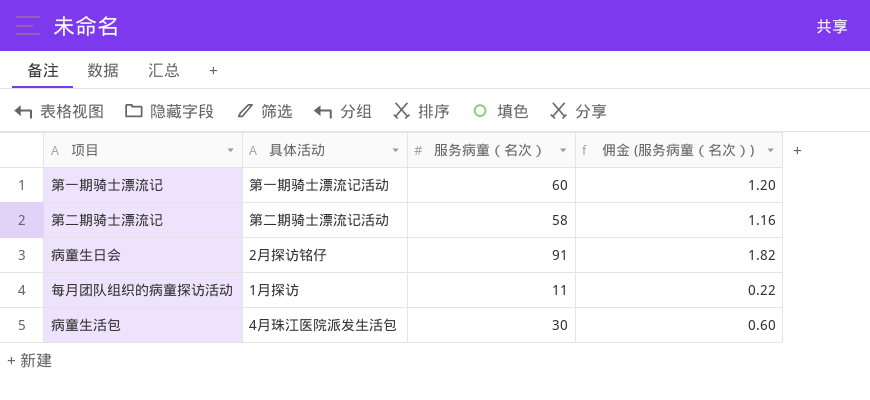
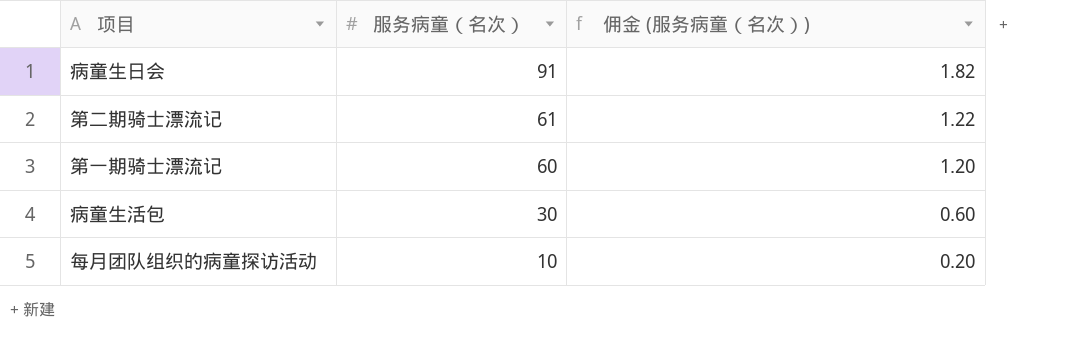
row order: none -> 服务病童（名次） descending
column 具体活动 | position: 2 -> none
第二期骑士漂流记 | 服务病童（名次）: 58 -> 61
第二期骑士漂流记 | 佣金 (服务病童（名次）): 1.16 -> 1.22
每月团队组织的病童探访活动 | 服务病童（名次）: 11 -> 10
每月团队组织的病童探访活动 | 佣金 (服务病童（名次）): 0.22 -> 0.20

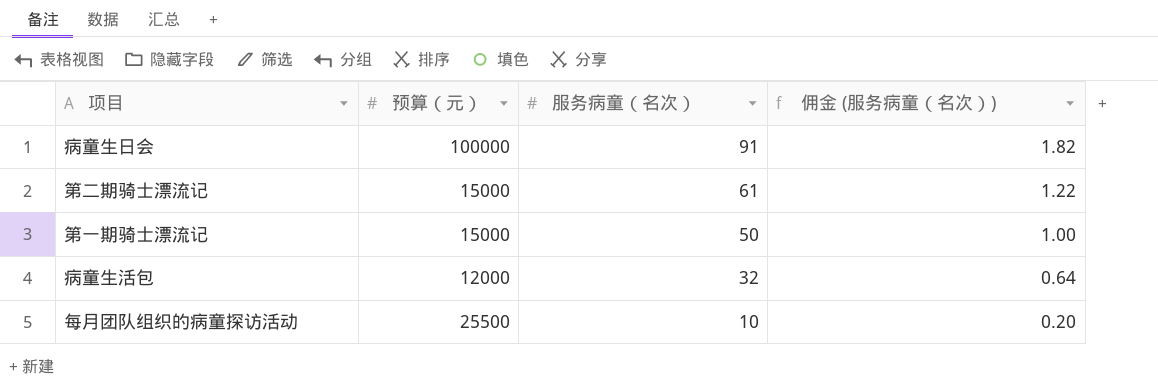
column 预算（元） | position: none -> 2
第一期骑士漂流记 | 服务病童（名次）: 60 -> 50
第一期骑士漂流记 | 佣金 (服务病童（名次）): 1.20 -> 1.00
病童生活包 | 服务病童（名次）: 30 -> 32
病童生活包 | 佣金 (服务病童（名次）): 0.60 -> 0.64

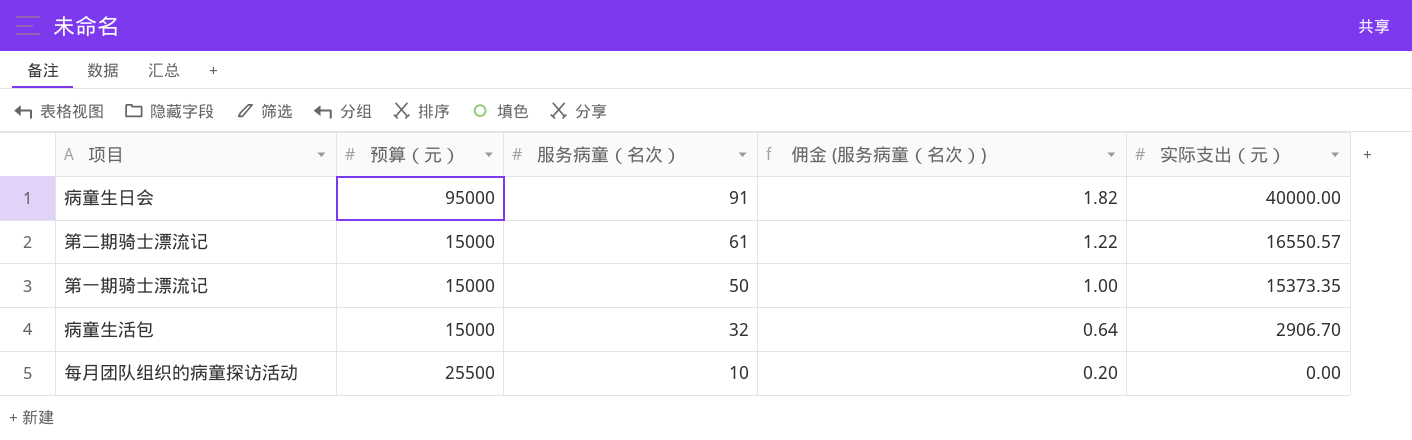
column 实际支出（元） | position: none -> 5
病童生日会 | 预算（元）: 100000 -> 95000
病童生活包 | 预算（元）: 12000 -> 15000

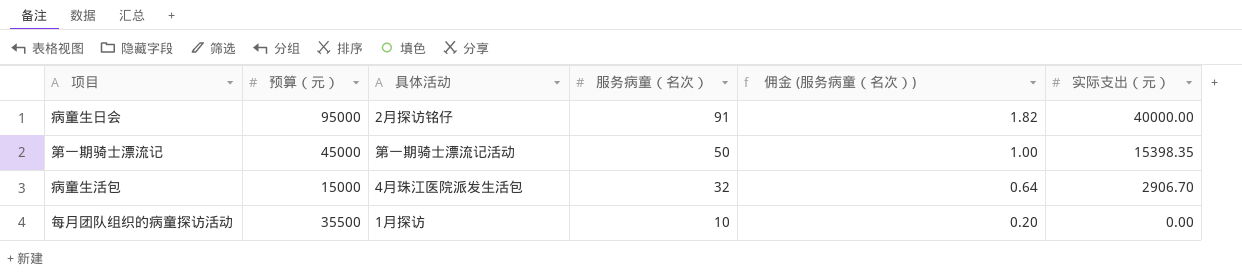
column 具体活动 | position: none -> 3
row 第二期骑士漂流记: 15000 | 61 | 1.22 | 16550.57 -> none
第一期骑士漂流记 | 预算（元）: 15000 -> 45000
第一期骑士漂流记 | 实际支出（元）: 15373.35 -> 15398.35
每月团队组织的病童探访活动 | 预算（元）: 25500 -> 35500

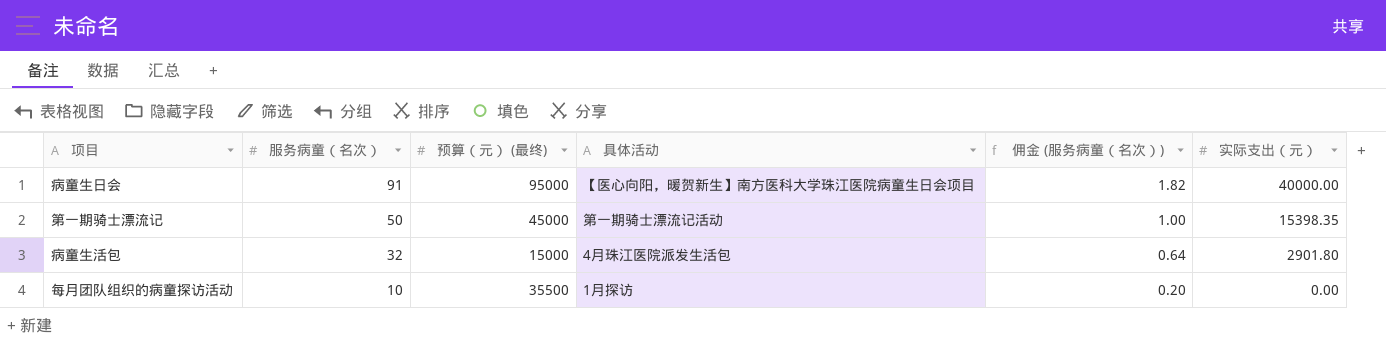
column 服务病童（名次） | position: 4 -> 2
column name: 预算（元） -> 预算（元） (最终)
病童生日会 | 具体活动: 2月探访铭仔 -> 【医心向阳，暖贺新生】南方医科大学珠江医院病童生日会项目
病童生活包 | 实际支出（元）: 2906.70 -> 2901.80

